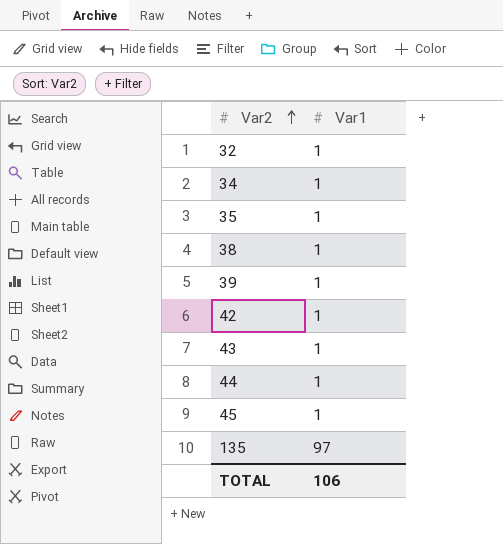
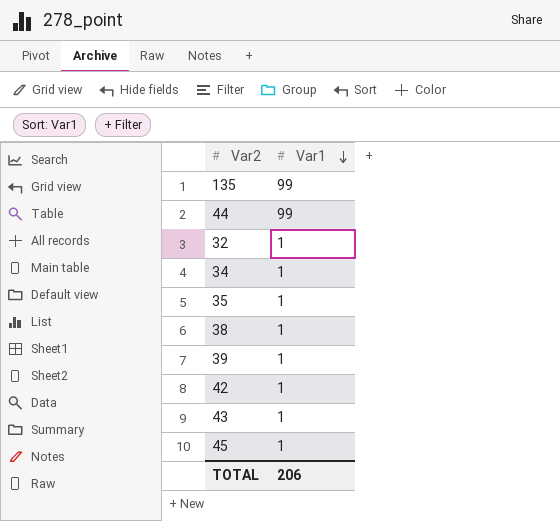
row order: Var2 ascending -> Var1 descending
135 | Var1: 97 -> 99
44 | Var1: 1 -> 99
TOTAL | Var1: 106 -> 206

